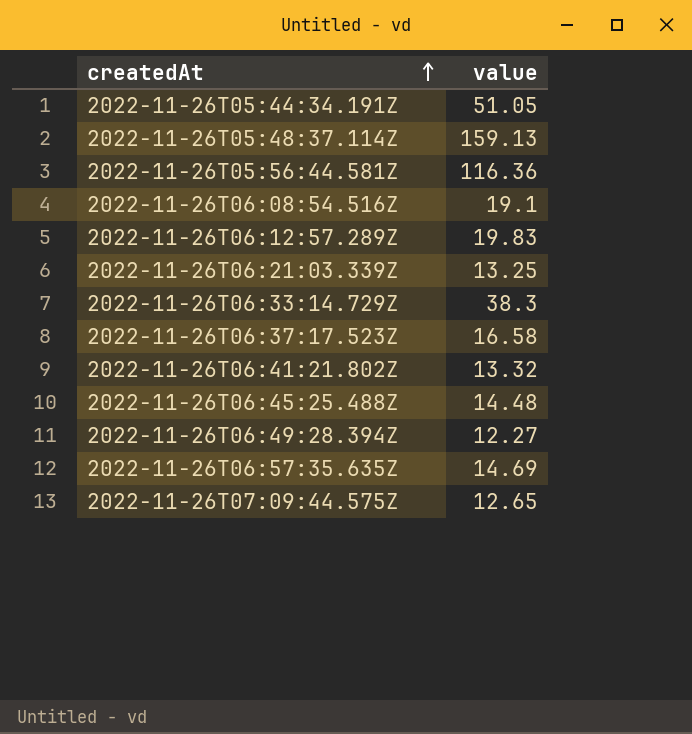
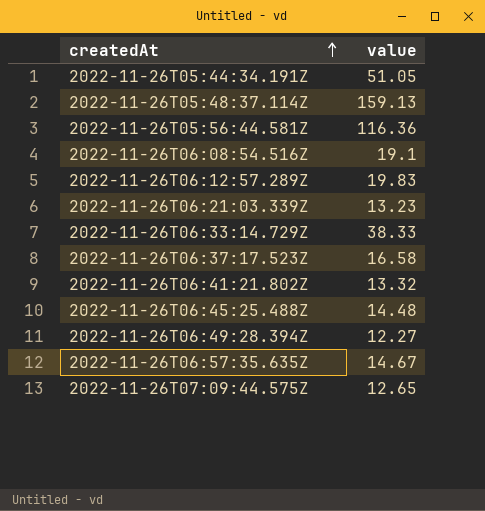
2022-11-26T06:21:03.339Z | value: 13.25 -> 13.23
2022-11-26T06:33:14.729Z | value: 38.3 -> 38.33
2022-11-26T06:57:35.635Z | value: 14.69 -> 14.67

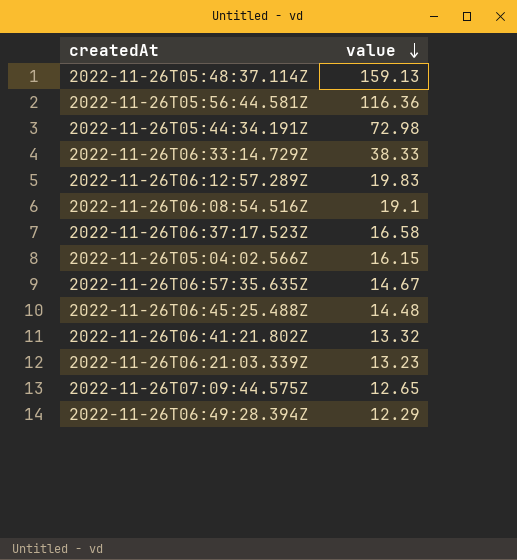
row order: createdAt ascending -> value descending
2022-11-26T05:44:34.191Z | value: 51.05 -> 72.98
row 2022-11-26T05:04:02.566Z: none -> 16.15
2022-11-26T06:49:28.394Z | value: 12.27 -> 12.29

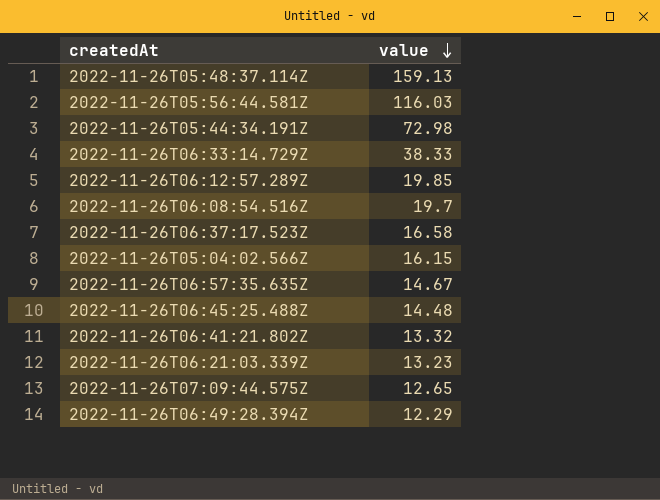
2022-11-26T05:56:44.581Z | value: 116.36 -> 116.03
2022-11-26T06:12:57.289Z | value: 19.83 -> 19.85
2022-11-26T06:08:54.516Z | value: 19.1 -> 19.7

